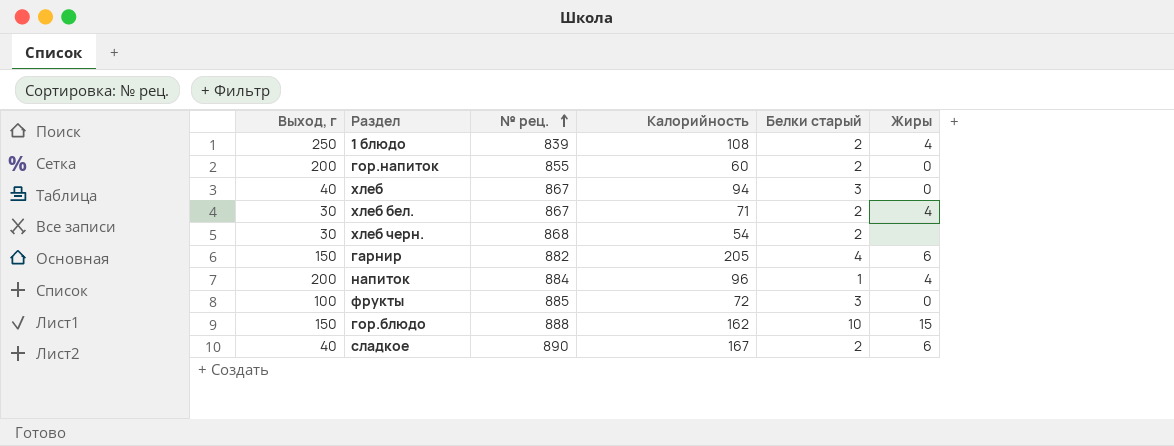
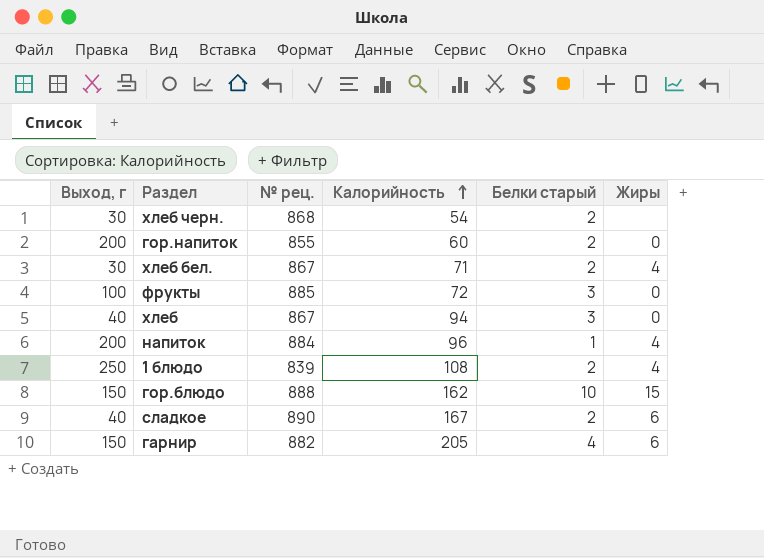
row order: № рец. ascending -> Калорийность ascending

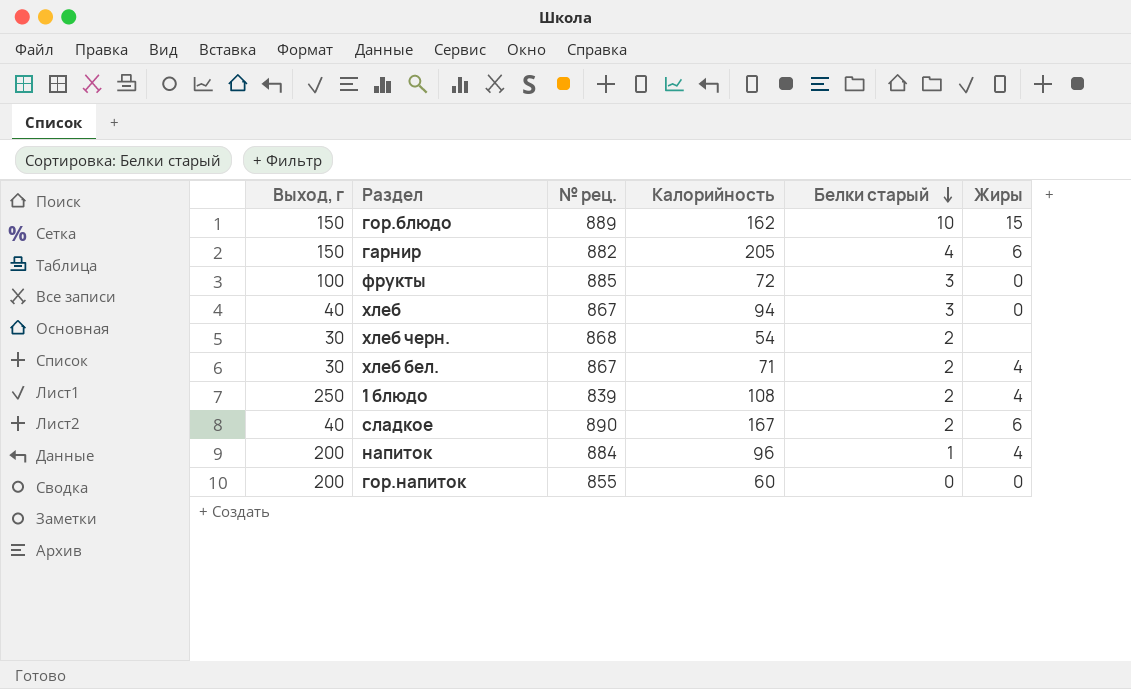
row order: Калорийность ascending -> Белки старый descending
гор.блюдо | № рец.: 888 -> 889
гор.напиток | Белки старый: 2 -> 0

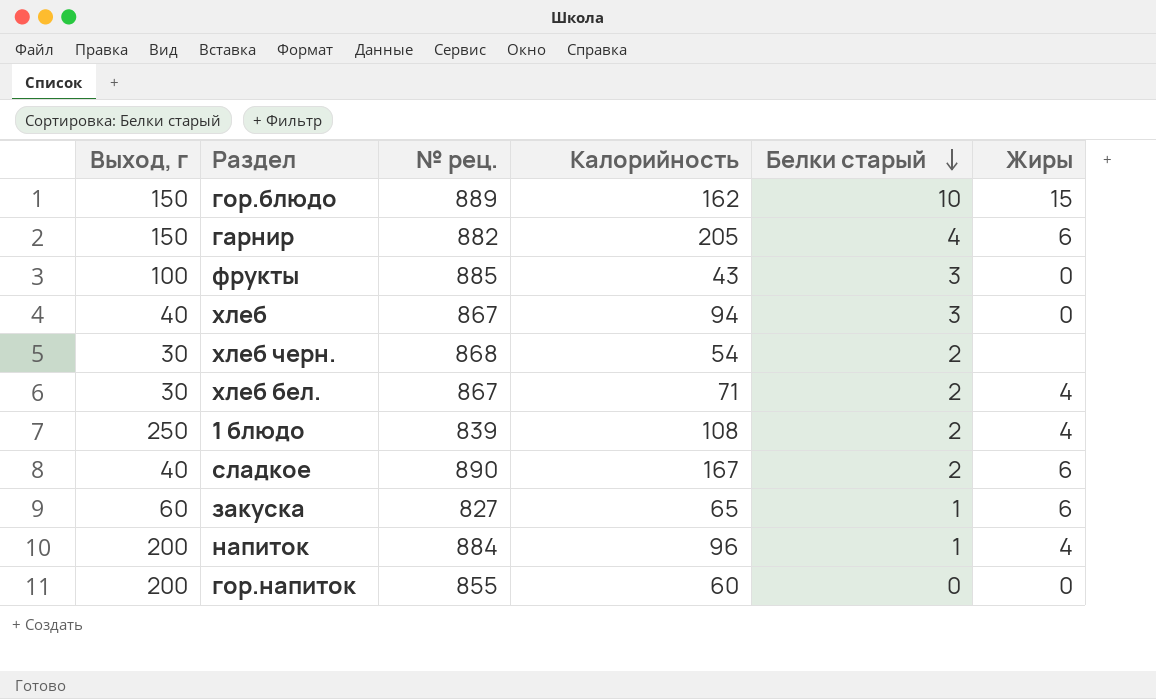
фрукты | Калорийность: 72 -> 43
row закуска: none -> 60 | 827 | 65 | 1 | 6

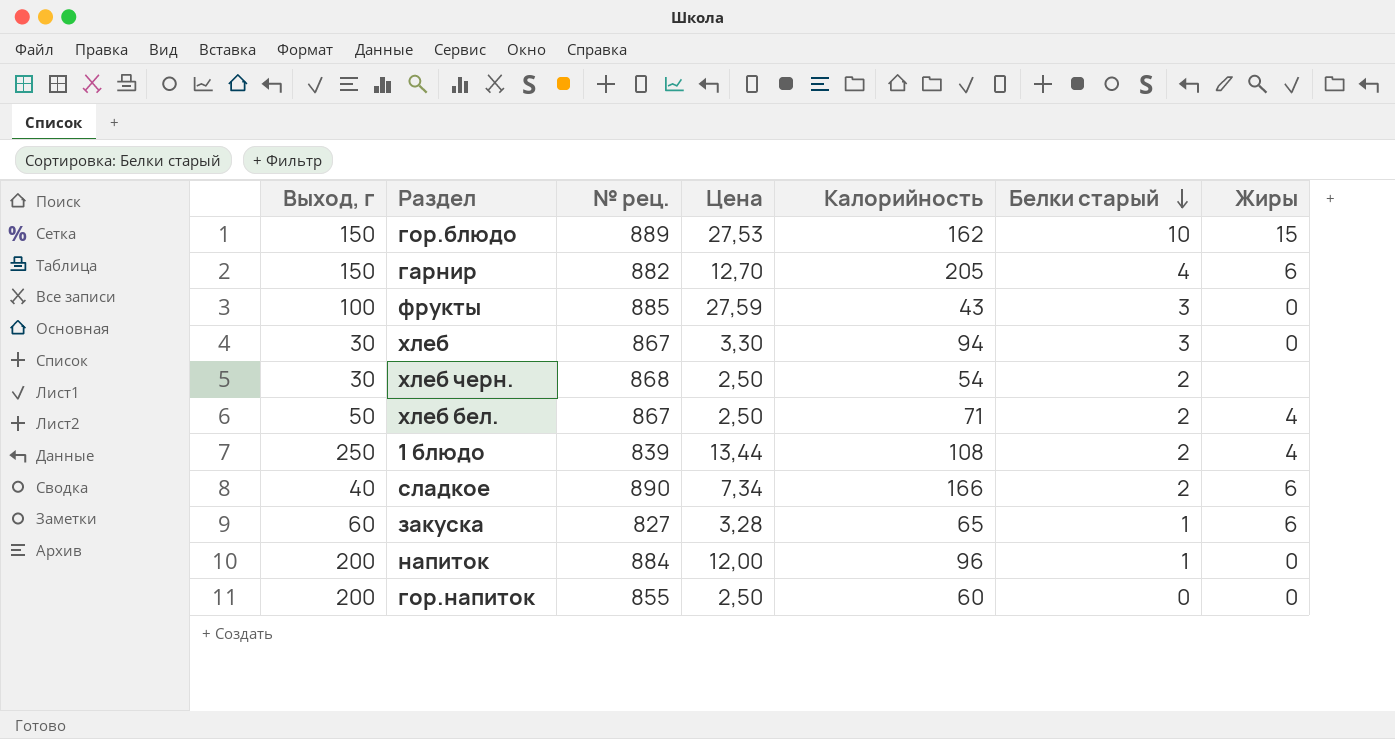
column Цена | position: none -> 4
хлеб | Выход, г: 40 -> 30
хлеб бел. | Выход, г: 30 -> 50
сладкое | Калорийность: 167 -> 166
напиток | Жиры: 4 -> 0

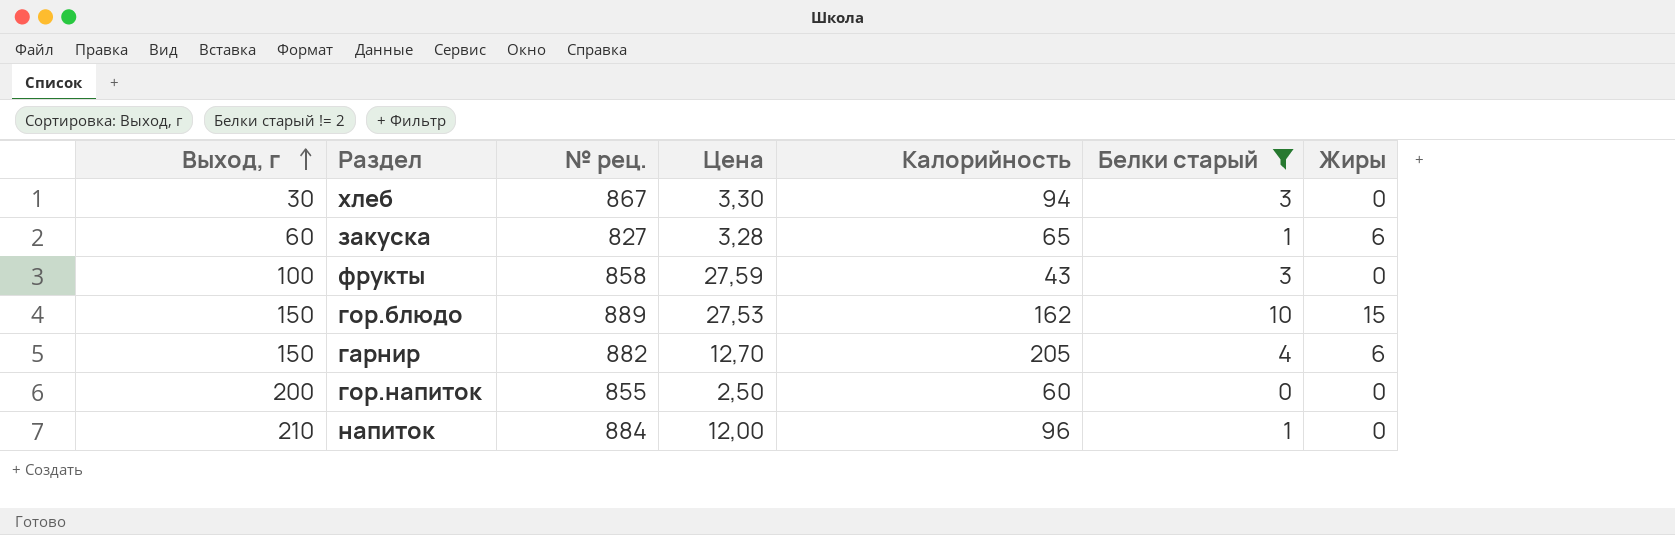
filter: none -> Белки старый != 2
row order: Белки старый descending -> Выход, г ascending
фрукты | № рец.: 885 -> 858
напиток | Выход, г: 200 -> 210

